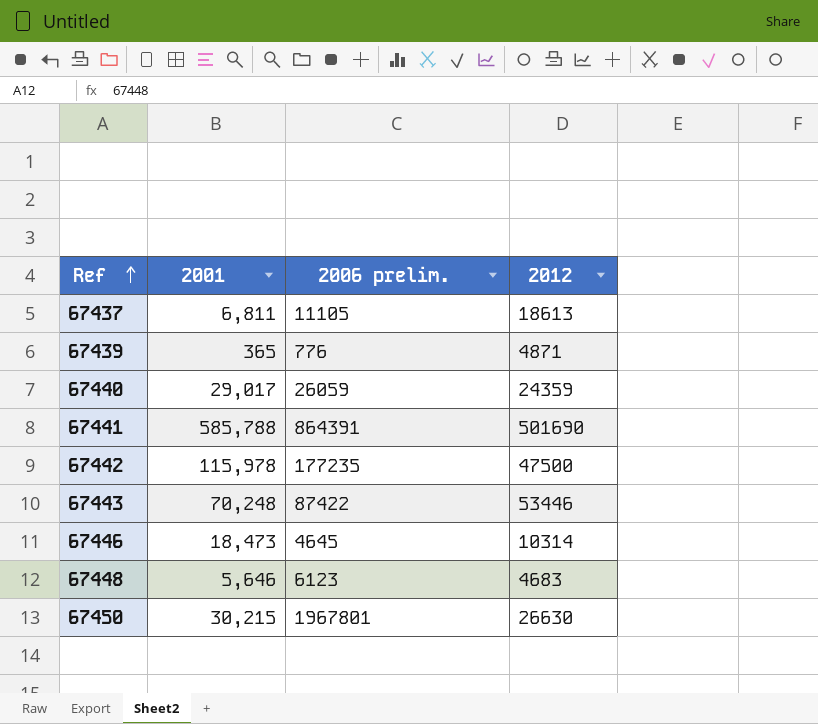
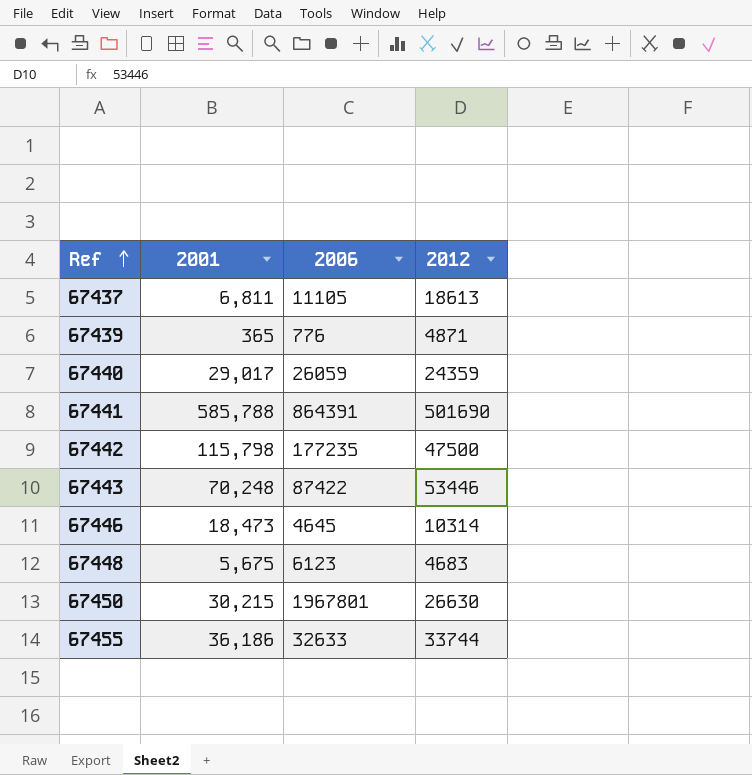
column name: 2006 prelim. -> 2006
67442 | 2001: 115,978 -> 115,798
67448 | 2001: 5,646 -> 5,675
row 67455: none -> 36,186 | 32633 | 33744

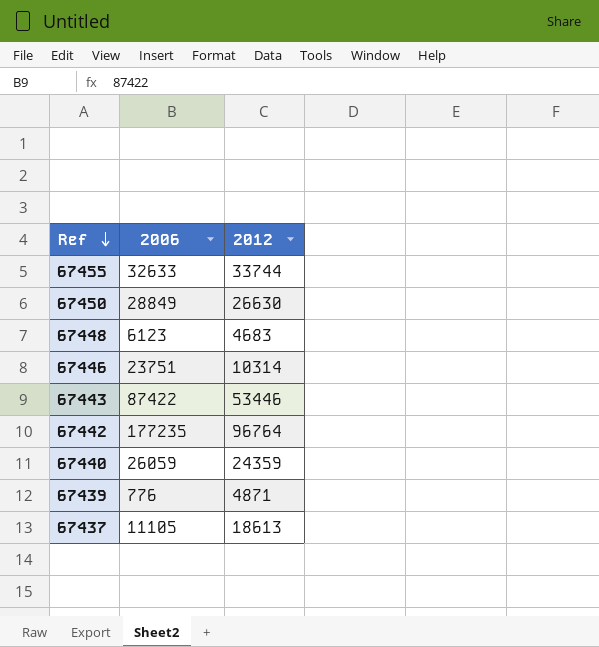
row order: Ref ascending -> Ref descending
column 2001 | position: 2 -> none
row 67441: 585,788 | 864391 | 501690 -> none
67450 | 2006: 1967801 -> 28849
67446 | 2006: 4645 -> 23751
67442 | 2012: 47500 -> 96764

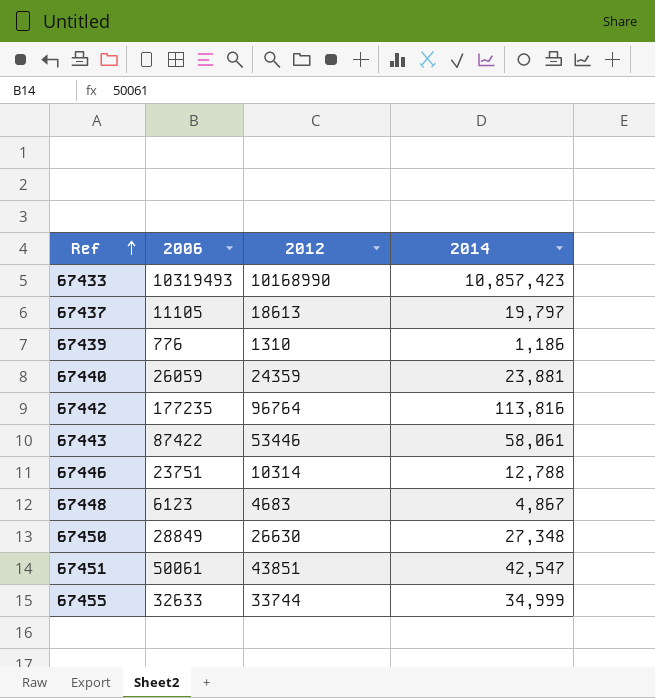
row order: Ref descending -> Ref ascending
column 2014 | position: none -> 4
row 67433: none -> 10319493 | 10168990 | 10,857,423
67439 | 2012: 4871 -> 1310
row 67451: none -> 50061 | 43851 | 42,547

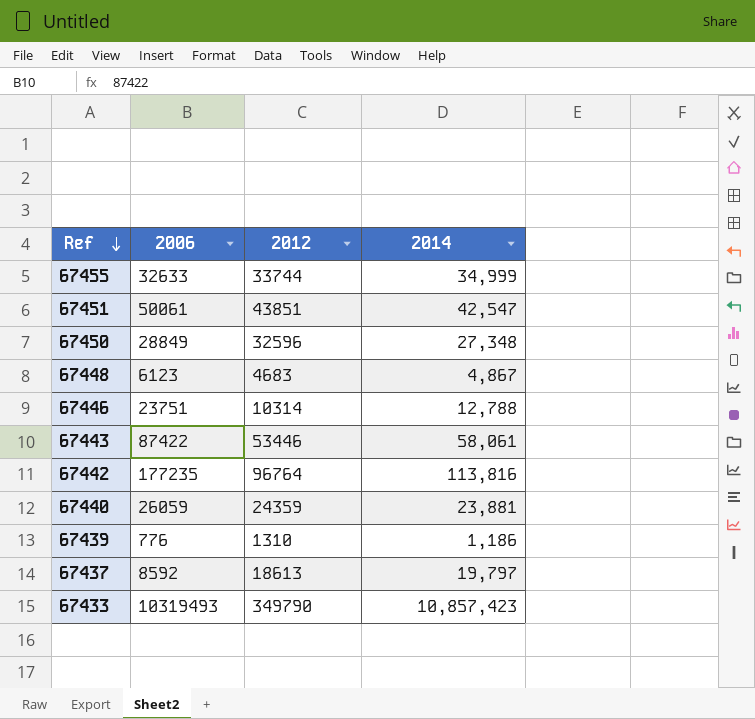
row order: Ref ascending -> Ref descending
67450 | 2012: 26630 -> 32596
67437 | 2006: 11105 -> 8592
67433 | 2012: 10168990 -> 349790

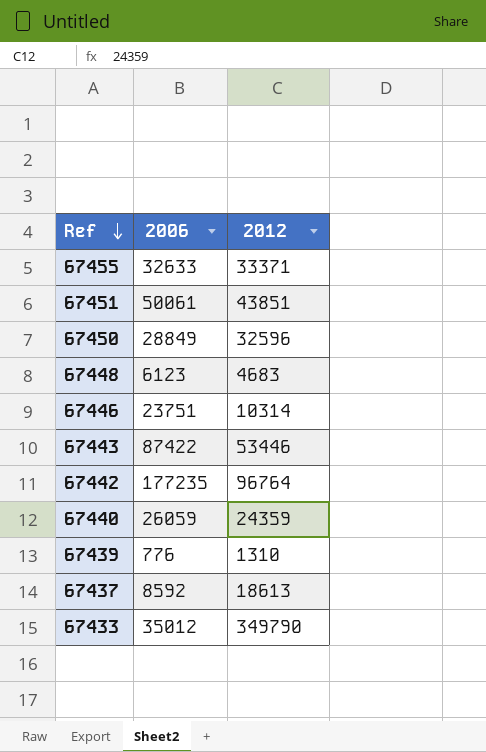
column 2014 | position: 4 -> none
67455 | 2012: 33744 -> 33371
67433 | 2006: 10319493 -> 35012

